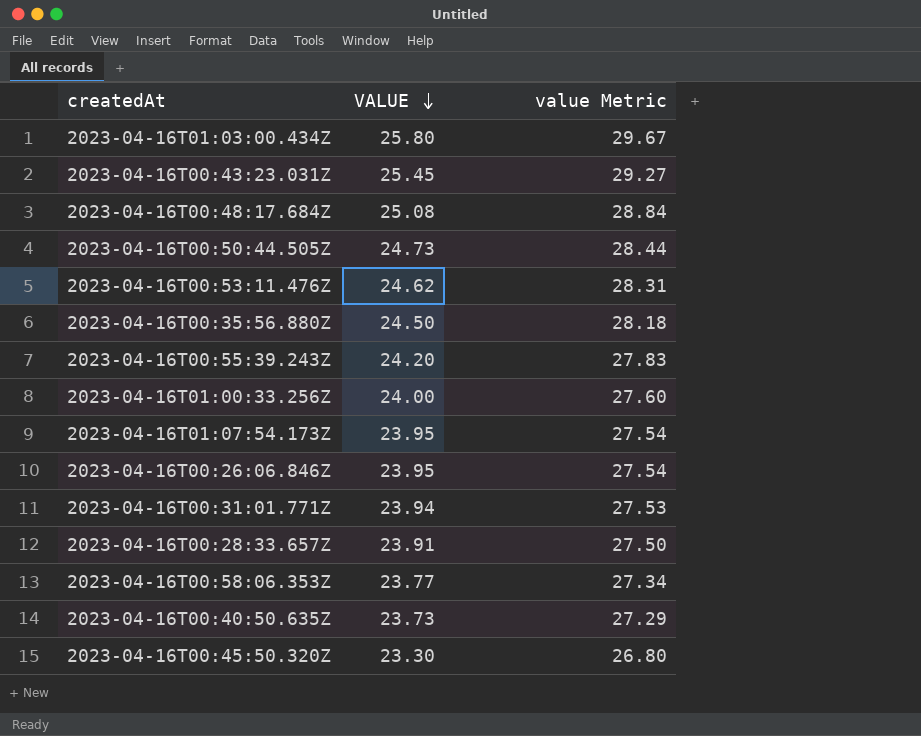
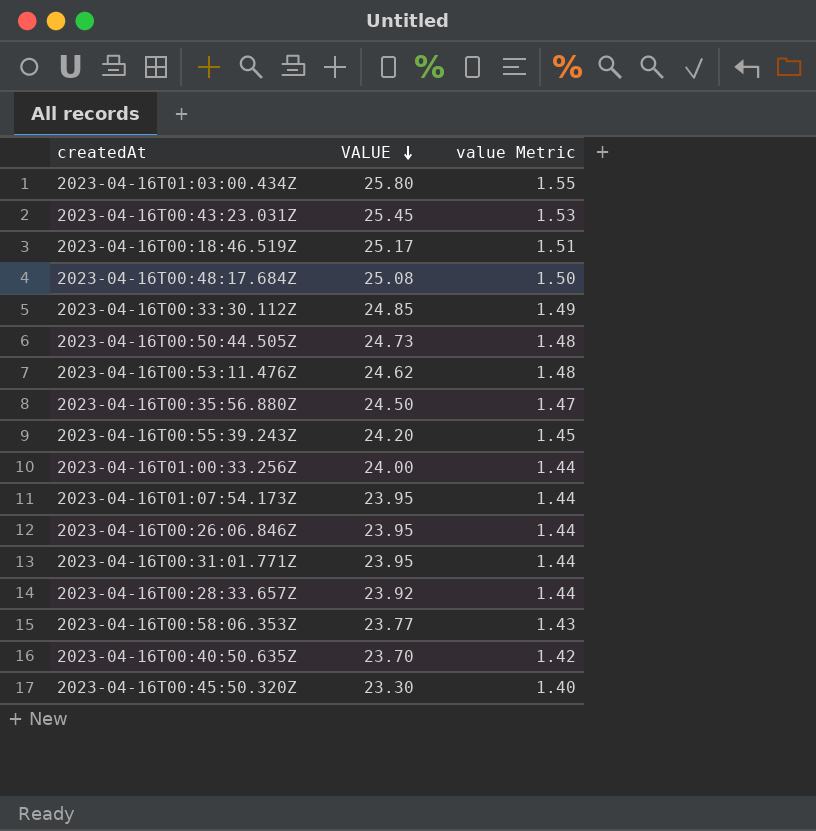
column value Metric | formula: [VALUE] * 1.15 -> [VALUE] * 0.06
row 2023-04-16T00:18:46.519Z: none -> 25.17 | 1.51
row 2023-04-16T00:33:30.112Z: none -> 24.85 | 1.49
2023-04-16T00:31:01.771Z | VALUE: 23.94 -> 23.95
2023-04-16T00:28:33.657Z | VALUE: 23.91 -> 23.92
2023-04-16T00:40:50.635Z | VALUE: 23.73 -> 23.70

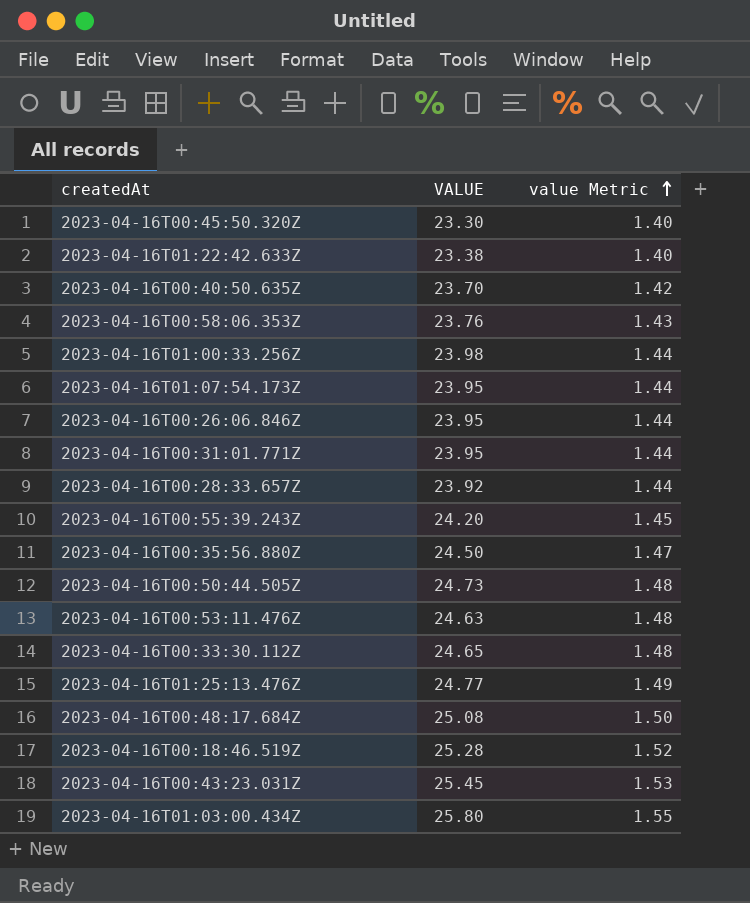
row order: VALUE descending -> value Metric ascending
row 2023-04-16T01:22:42.633Z: none -> 23.38 | 1.40
2023-04-16T00:58:06.353Z | VALUE: 23.77 -> 23.76
2023-04-16T01:00:33.256Z | VALUE: 24.00 -> 23.98
2023-04-16T00:53:11.476Z | VALUE: 24.62 -> 24.63
2023-04-16T00:33:30.112Z | VALUE: 24.85 -> 24.65
2023-04-16T00:33:30.112Z | value Metric: 1.49 -> 1.48
row 2023-04-16T01:25:13.476Z: none -> 24.77 | 1.49
2023-04-16T00:18:46.519Z | VALUE: 25.17 -> 25.28
2023-04-16T00:18:46.519Z | value Metric: 1.51 -> 1.52

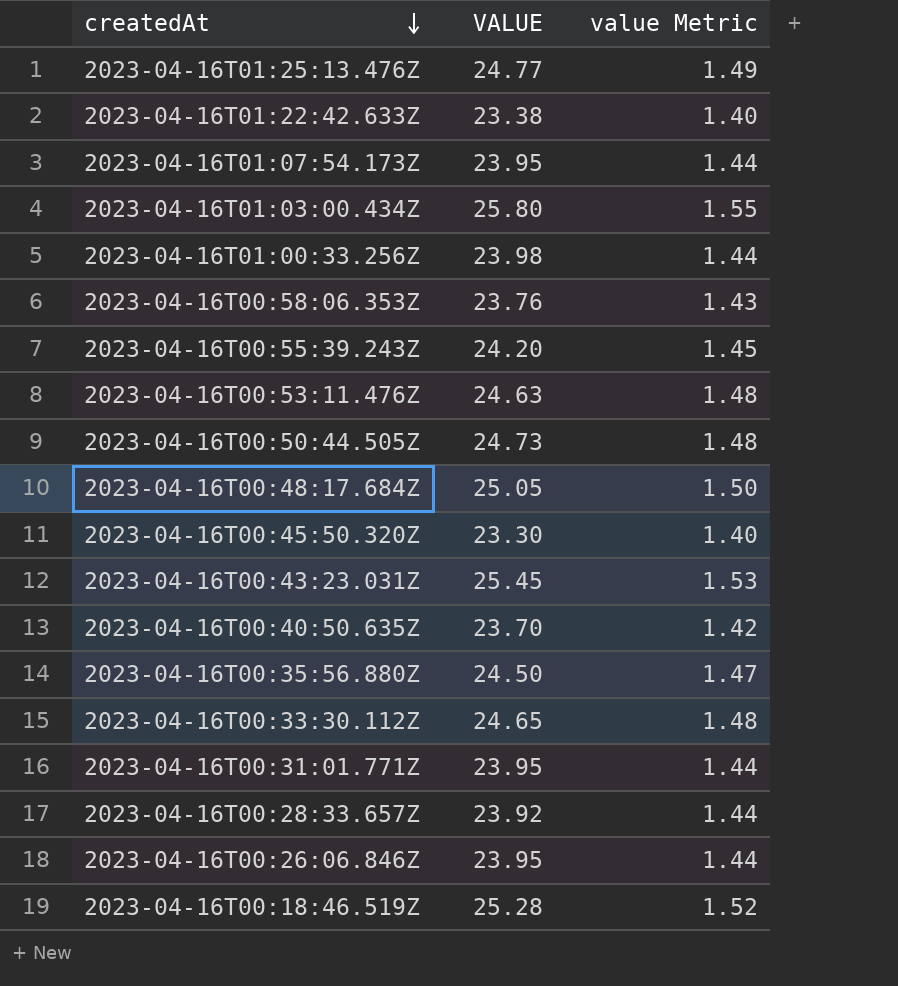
row order: value Metric ascending -> createdAt descending
2023-04-16T00:48:17.684Z | VALUE: 25.08 -> 25.05

